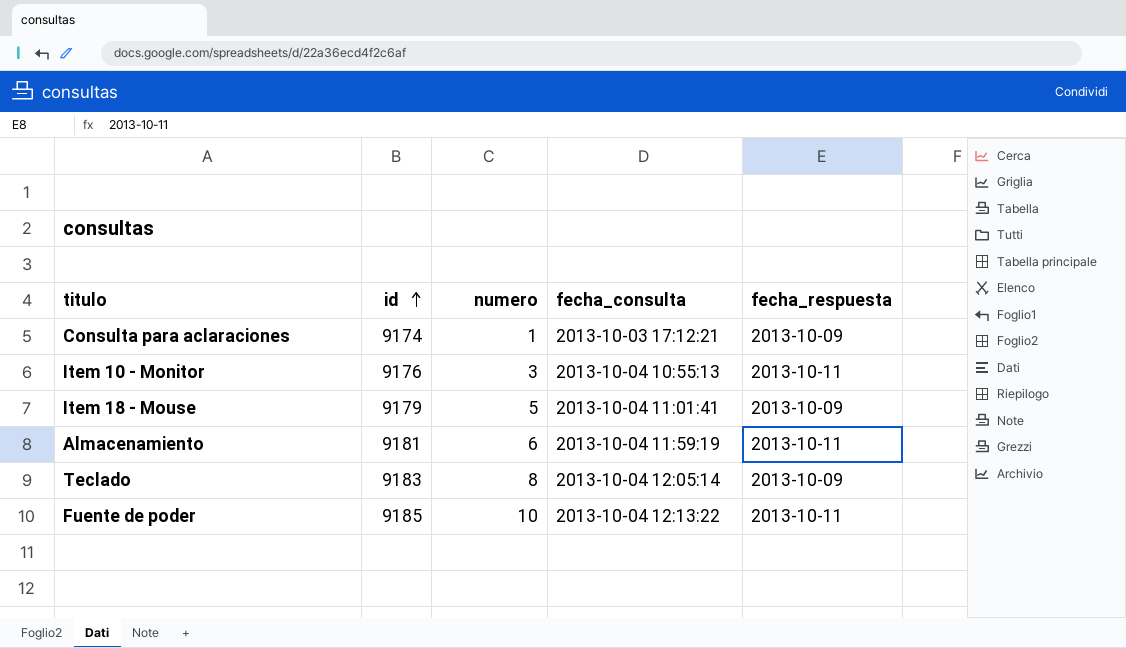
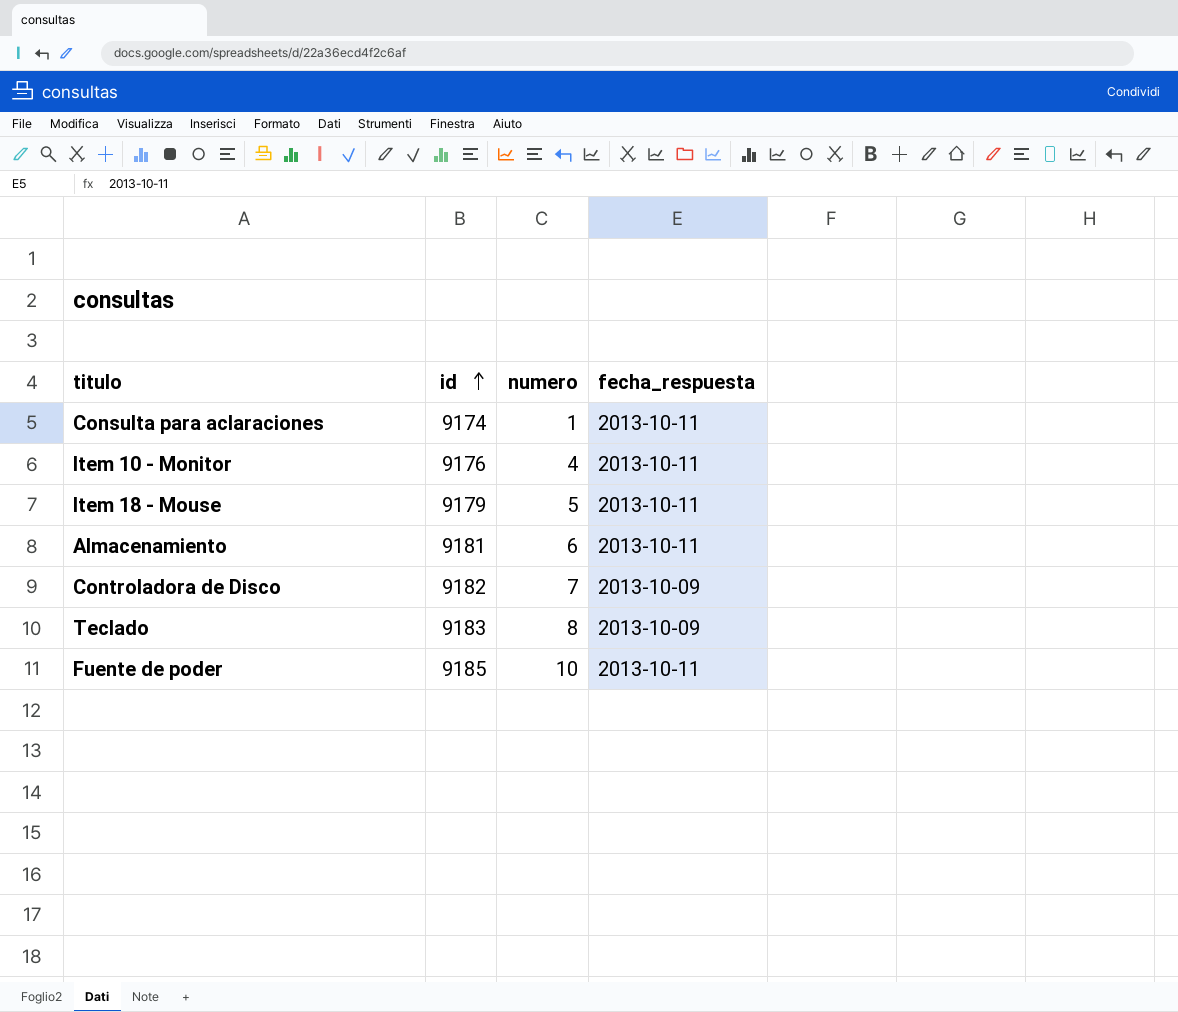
column fecha_consulta | position: 4 -> none
Consulta para aclaraciones | fecha_respuesta: 2013-10-09 -> 2013-10-11
Item 10 - Monitor | numero: 3 -> 4
Item 18 - Mouse | fecha_respuesta: 2013-10-09 -> 2013-10-11
row Controladora de Disco: none -> 9182 | 7 | 2013-10-09

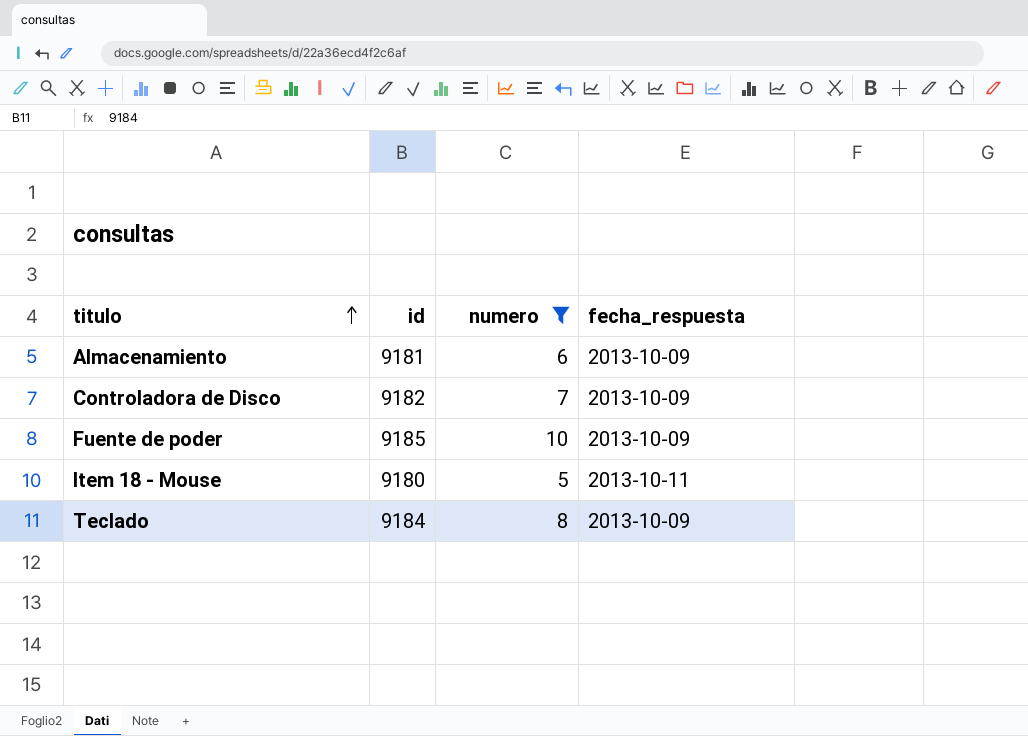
filter: none -> numero >= 5
row order: id ascending -> titulo ascending
Almacenamiento | fecha_respuesta: 2013-10-11 -> 2013-10-09
Fuente de poder | fecha_respuesta: 2013-10-11 -> 2013-10-09
Item 18 - Mouse | id: 9179 -> 9180
Teclado | id: 9183 -> 9184

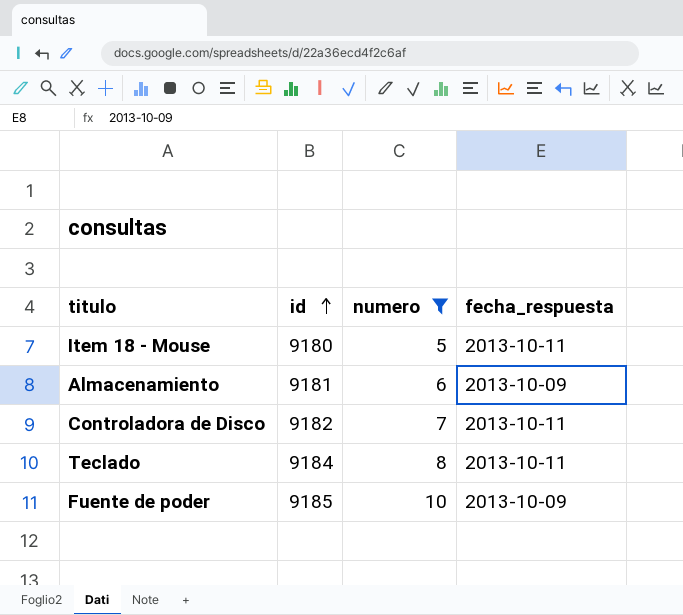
row order: titulo ascending -> id ascending
Controladora de Disco | fecha_respuesta: 2013-10-09 -> 2013-10-11
Teclado | fecha_respuesta: 2013-10-09 -> 2013-10-11

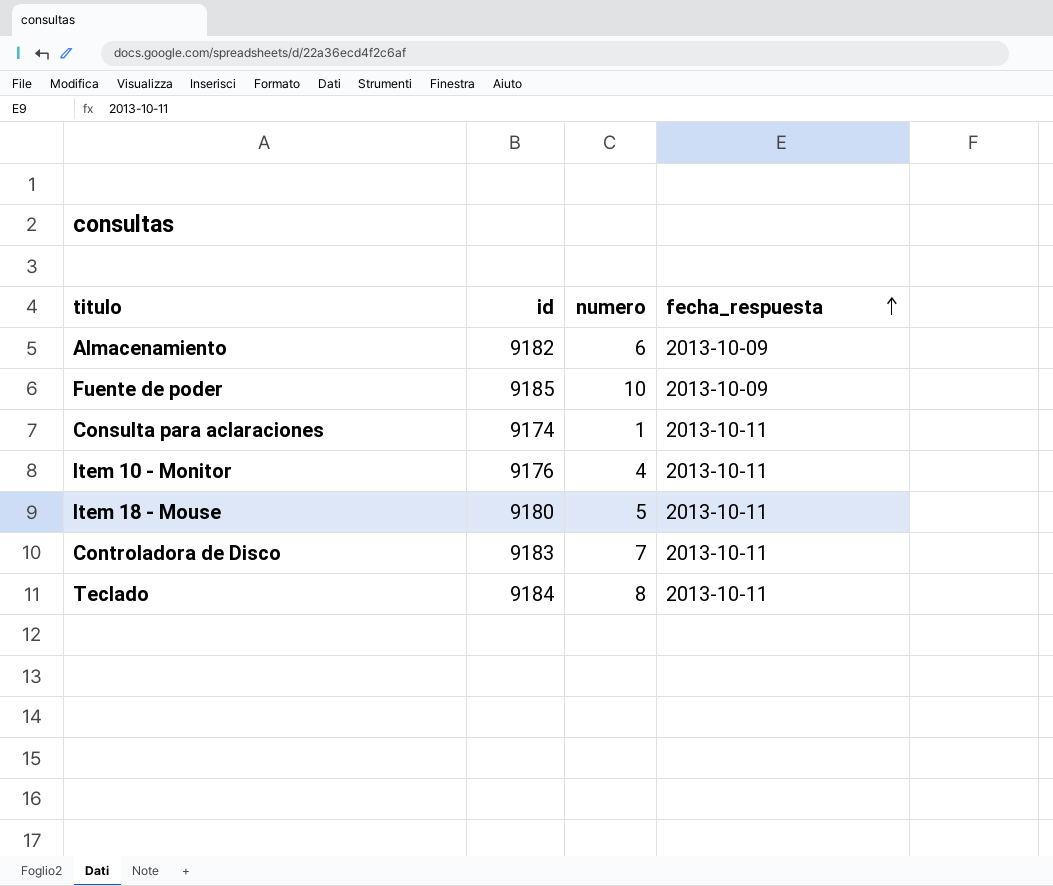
filter: numero >= 5 -> none
row order: id ascending -> fecha_respuesta ascending
Almacenamiento | id: 9181 -> 9182
Controladora de Disco | id: 9182 -> 9183

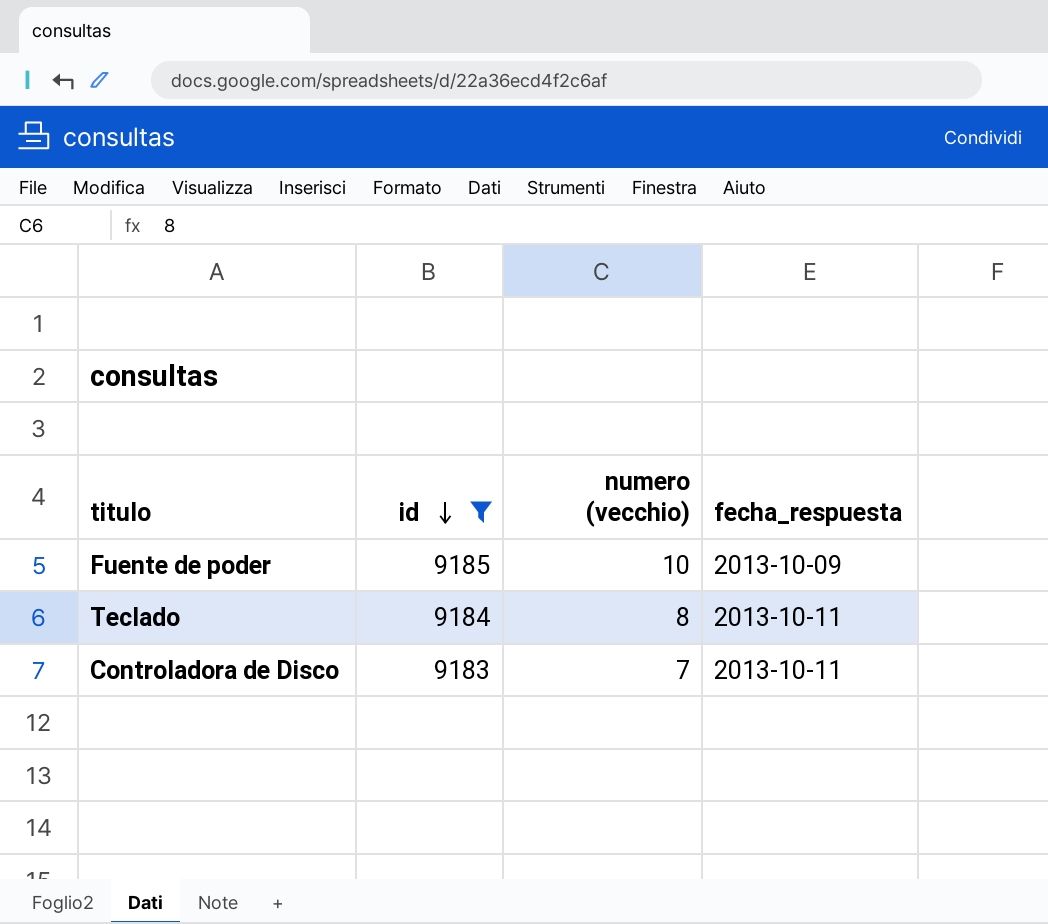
filter: none -> id >= 9183
row order: fecha_respuesta ascending -> id descending
column name: numero -> numero (vecchio)

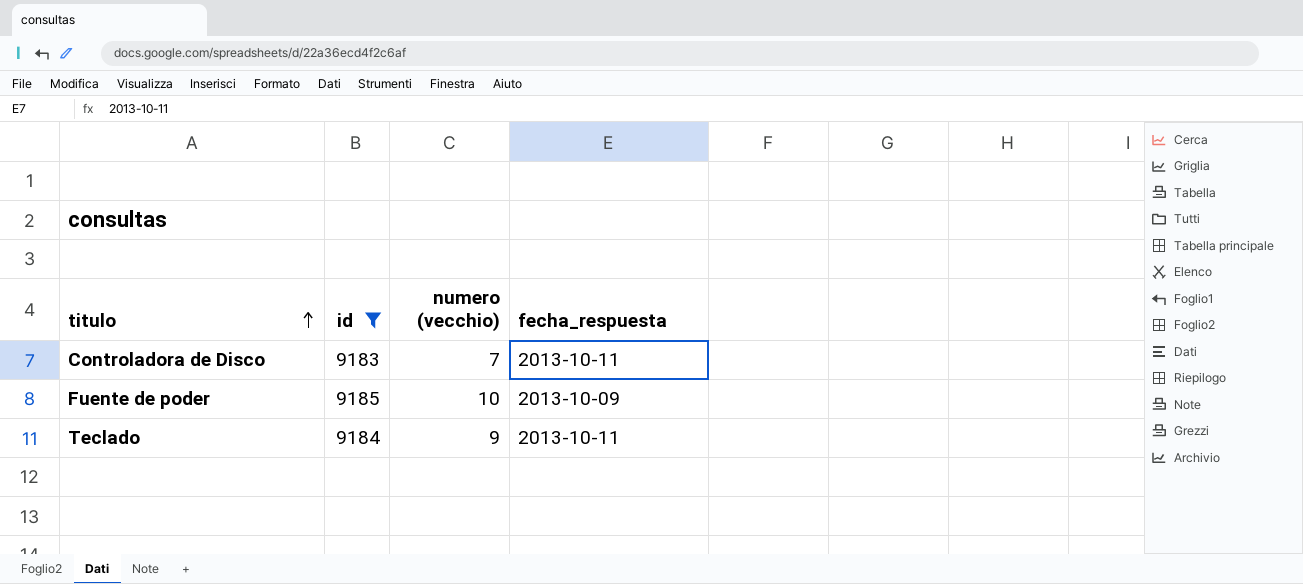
row order: id descending -> titulo ascending
Teclado | numero (vecchio): 8 -> 9

